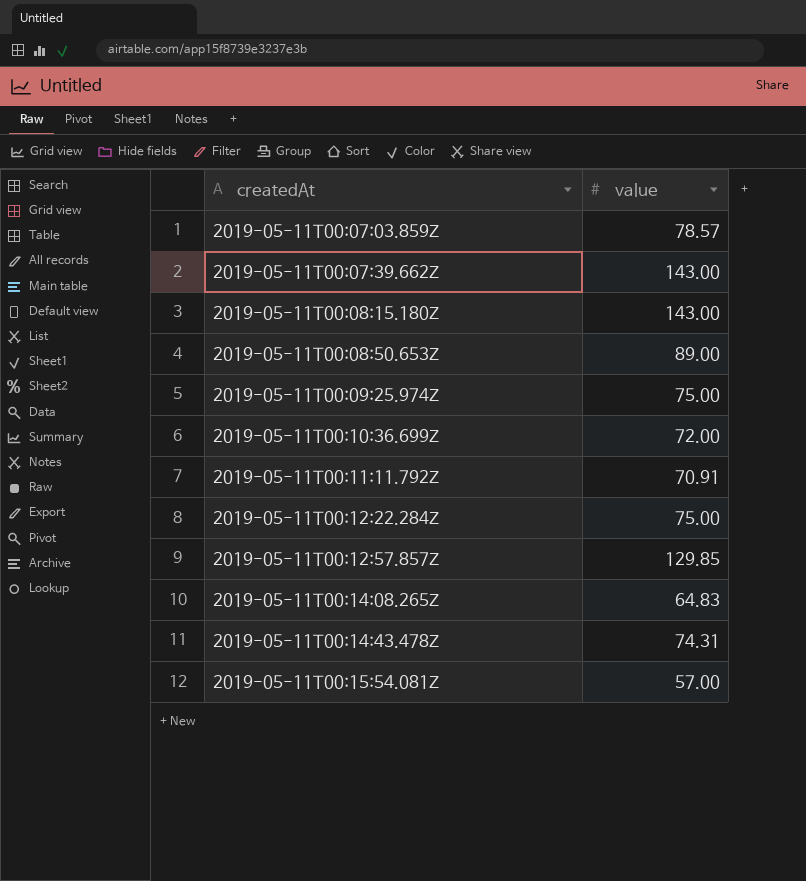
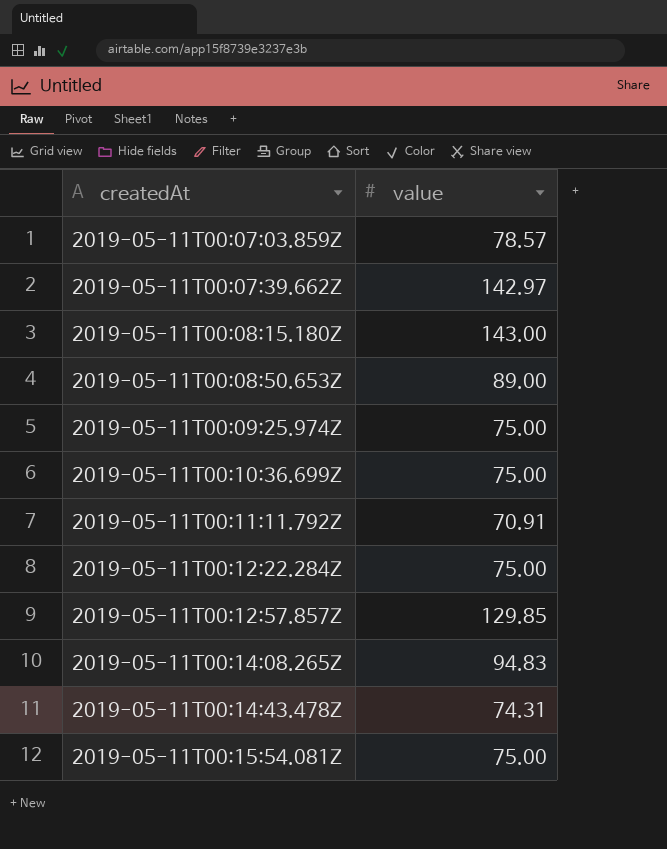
2019-05-11T00:07:39.662Z | value: 143.00 -> 142.97
2019-05-11T00:10:36.699Z | value: 72.00 -> 75.00
2019-05-11T00:14:08.265Z | value: 64.83 -> 94.83
2019-05-11T00:15:54.081Z | value: 57.00 -> 75.00

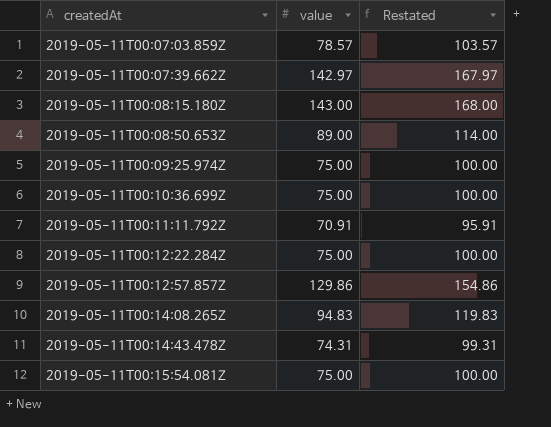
column Restated | formula: none -> [value] + 25
2019-05-11T00:12:57.857Z | value: 129.85 -> 129.86

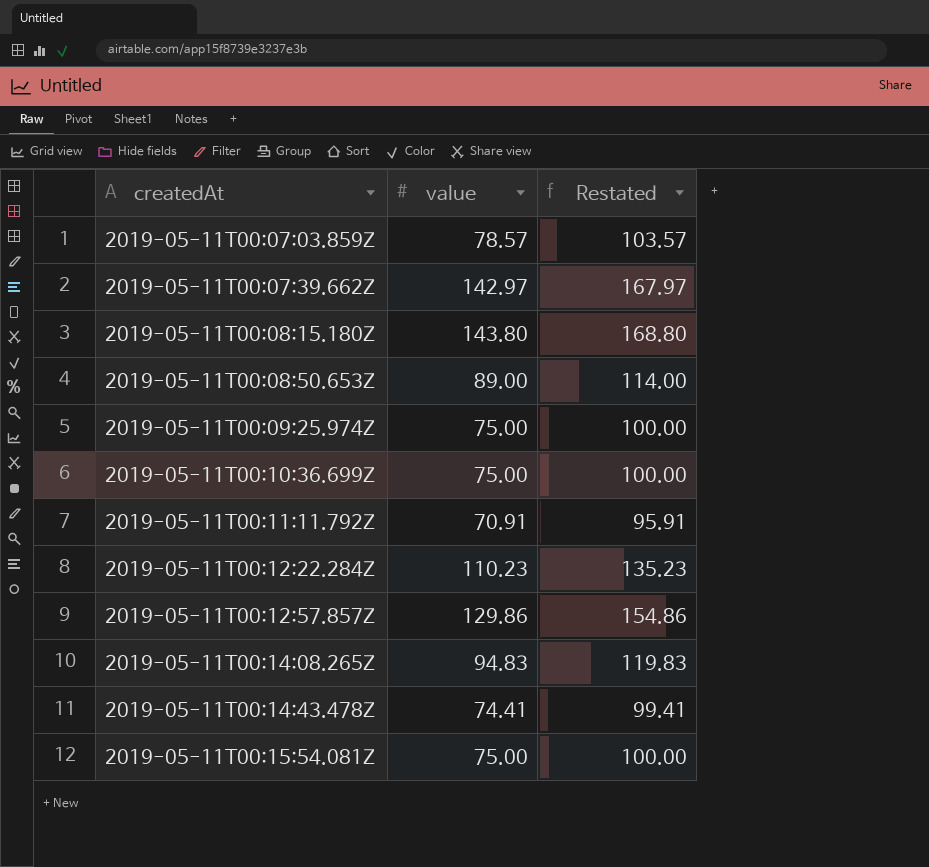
2019-05-11T00:08:15.180Z | value: 143.00 -> 143.80
2019-05-11T00:08:15.180Z | Restated: 168.00 -> 168.80
2019-05-11T00:12:22.284Z | value: 75.00 -> 110.23
2019-05-11T00:12:22.284Z | Restated: 100.00 -> 135.23
2019-05-11T00:14:43.478Z | value: 74.31 -> 74.41
2019-05-11T00:14:43.478Z | Restated: 99.31 -> 99.41

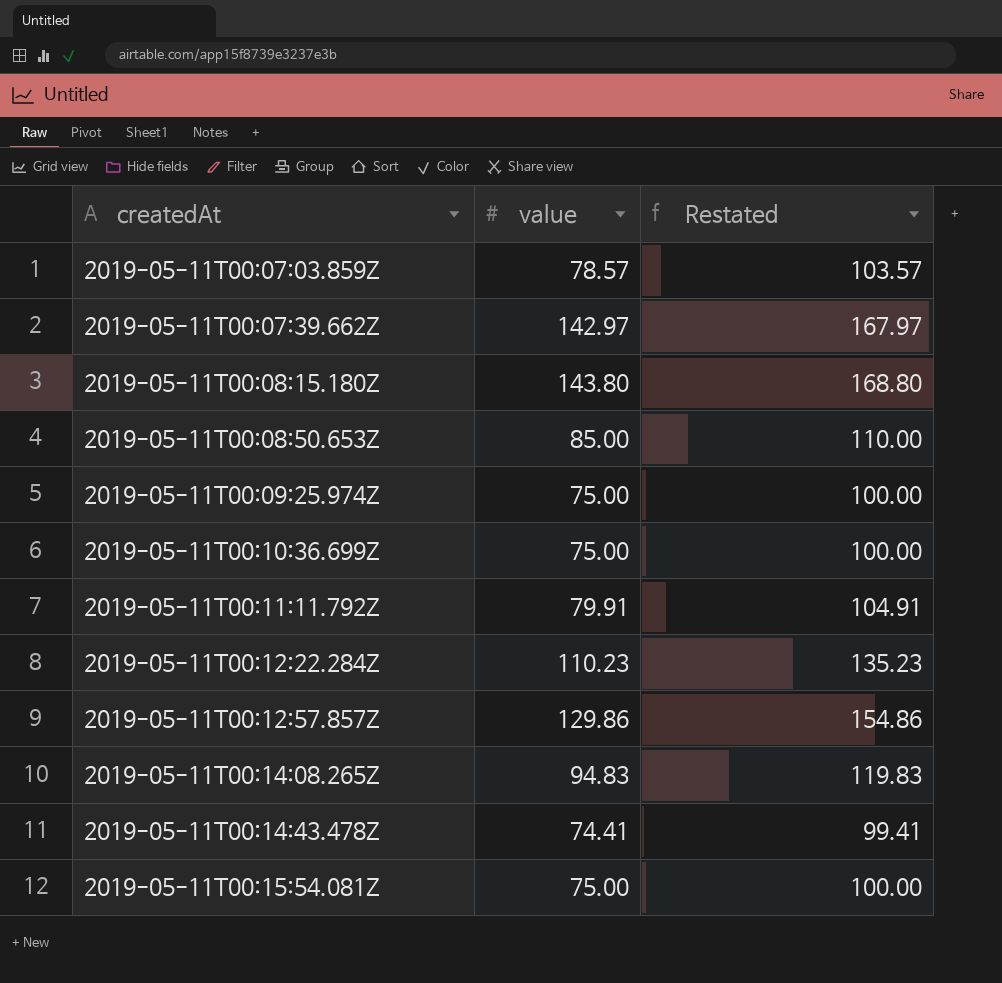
2019-05-11T00:08:50.653Z | value: 89.00 -> 85.00
2019-05-11T00:08:50.653Z | Restated: 114.00 -> 110.00
2019-05-11T00:11:11.792Z | value: 70.91 -> 79.91
2019-05-11T00:11:11.792Z | Restated: 95.91 -> 104.91

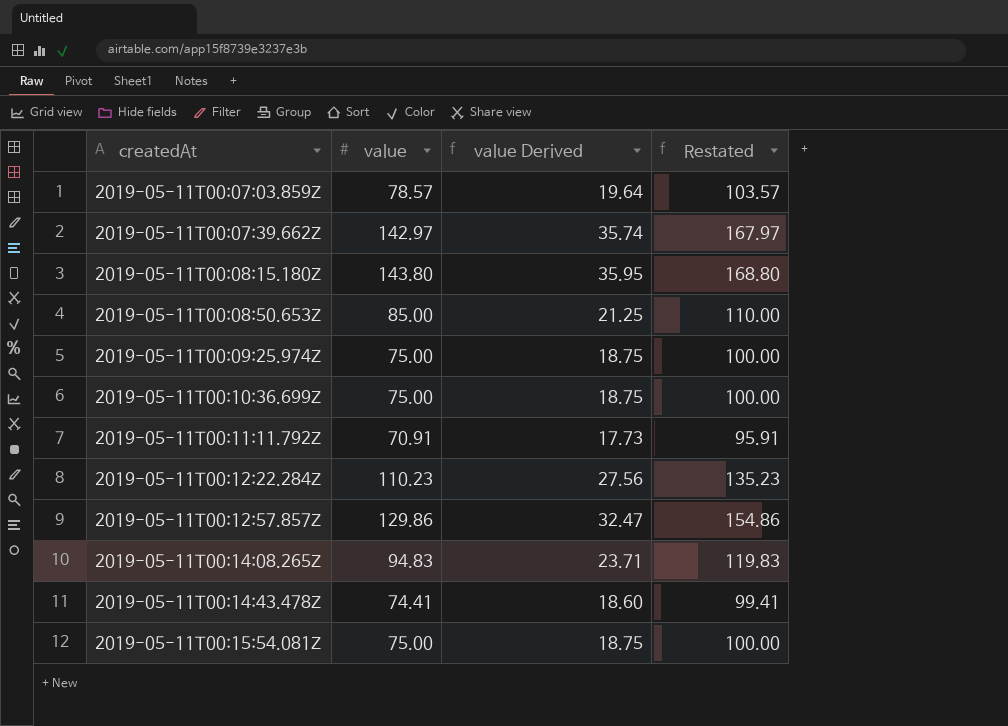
column value Derived | formula: none -> [value] * 0.25
2019-05-11T00:11:11.792Z | value: 79.91 -> 70.91
2019-05-11T00:11:11.792Z | Restated: 104.91 -> 95.91

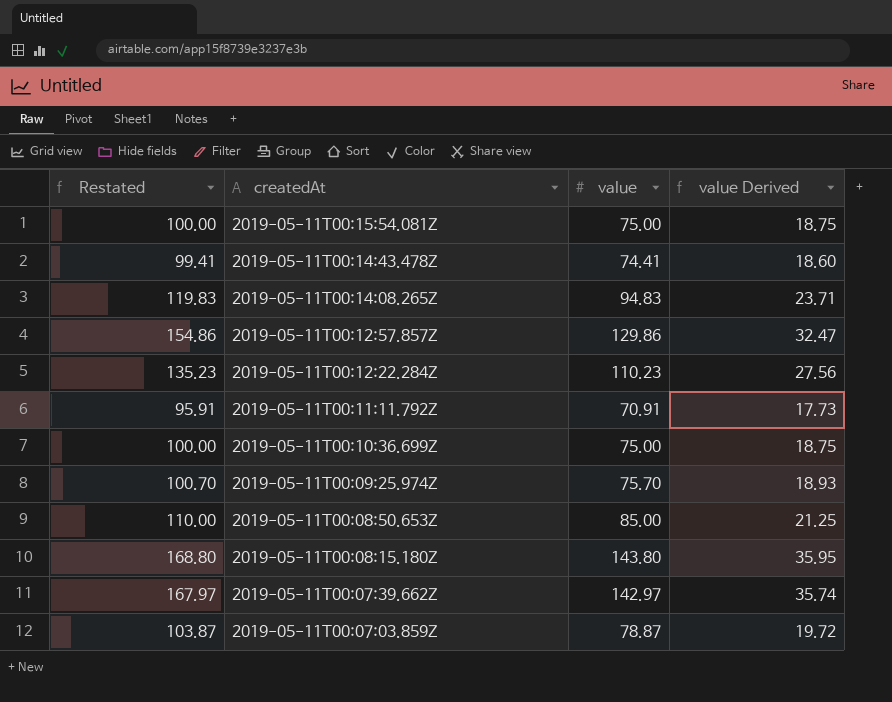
row order: createdAt ascending -> createdAt descending
column Restated | position: 4 -> 1
2019-05-11T00:09:25.974Z | Restated: 100.00 -> 100.70
2019-05-11T00:09:25.974Z | value: 75.00 -> 75.70
2019-05-11T00:09:25.974Z | value Derived: 18.75 -> 18.93
2019-05-11T00:07:03.859Z | Restated: 103.57 -> 103.87
2019-05-11T00:07:03.859Z | value: 78.57 -> 78.87
2019-05-11T00:07:03.859Z | value Derived: 19.64 -> 19.72

